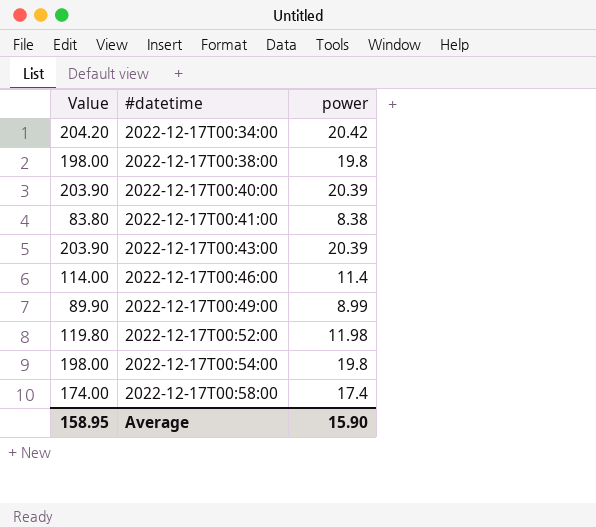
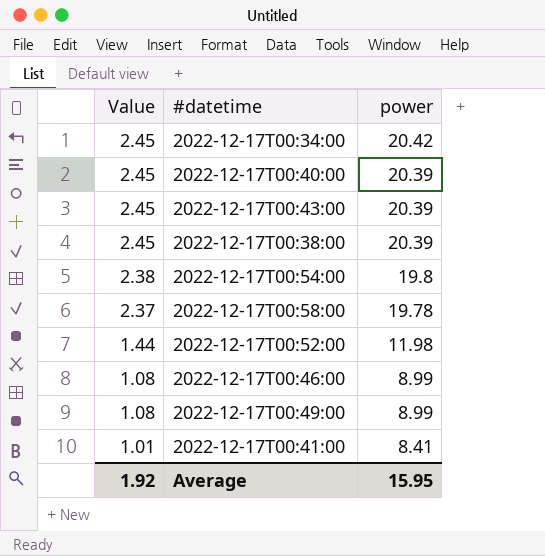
row order: #datetime ascending -> Value descending
column Value | formula: [power] * 10 -> [power] * 0.12
2022-12-17T00:38:00 | power: 19.8 -> 20.39
2022-12-17T00:58:00 | power: 17.4 -> 19.78
2022-12-17T00:46:00 | power: 11.4 -> 8.99
2022-12-17T00:41:00 | power: 8.38 -> 8.41
Average | Value: 158.95 -> 1.92
Average | power: 15.90 -> 15.95

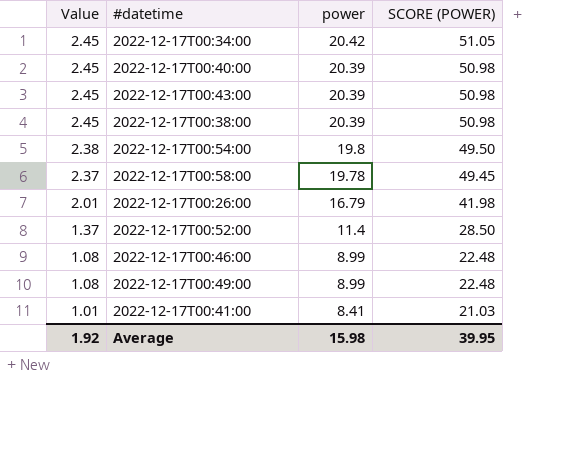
column SCORE (POWER) | formula: none -> [power] * 2.5
row 2022-12-17T00:26:00: none -> 2.01 | 16.79 | 41.98
2022-12-17T00:52:00 | Value: 1.44 -> 1.37
2022-12-17T00:52:00 | power: 11.98 -> 11.4
Average | power: 15.95 -> 15.98

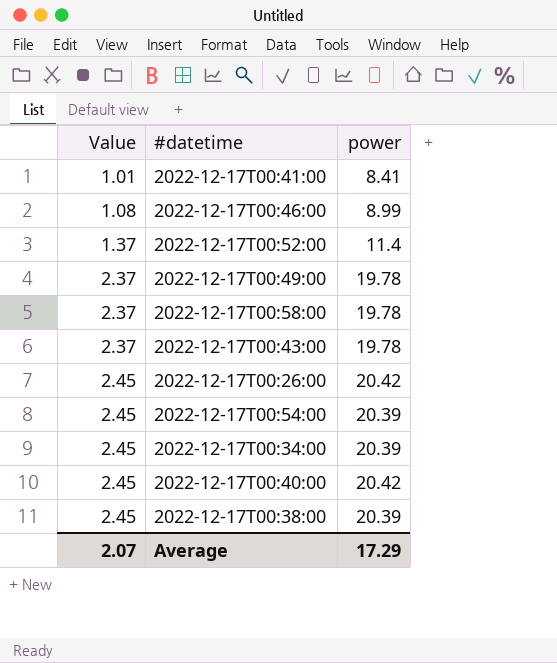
row order: Value descending -> Value ascending
column SCORE (POWER) | formula: [power] * 2.5 -> none
2022-12-17T00:49:00 | Value: 1.08 -> 2.37
2022-12-17T00:49:00 | power: 8.99 -> 19.78
2022-12-17T00:43:00 | Value: 2.45 -> 2.37
2022-12-17T00:43:00 | power: 20.39 -> 19.78
2022-12-17T00:26:00 | Value: 2.01 -> 2.45
2022-12-17T00:26:00 | power: 16.79 -> 20.42
2022-12-17T00:54:00 | Value: 2.38 -> 2.45
2022-12-17T00:54:00 | power: 19.8 -> 20.39
2022-12-17T00:34:00 | power: 20.42 -> 20.39
2022-12-17T00:40:00 | power: 20.39 -> 20.42
Average | Value: 1.92 -> 2.07
Average | power: 15.98 -> 17.29

